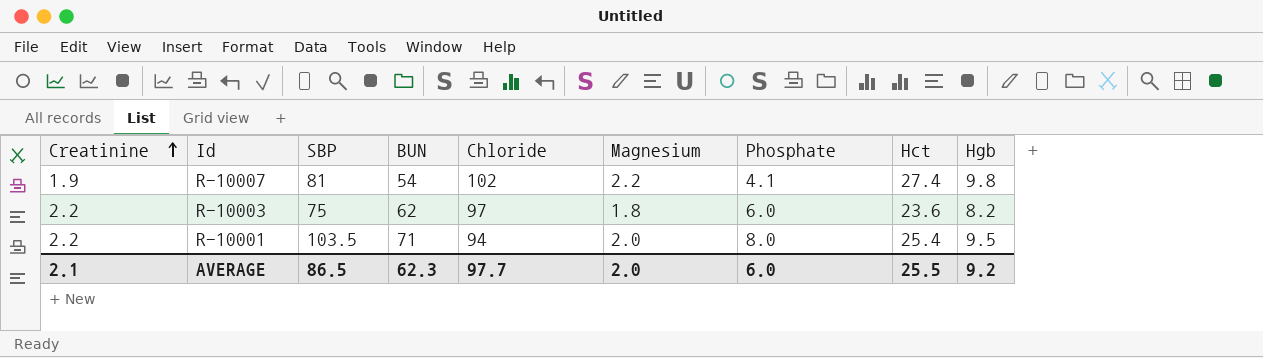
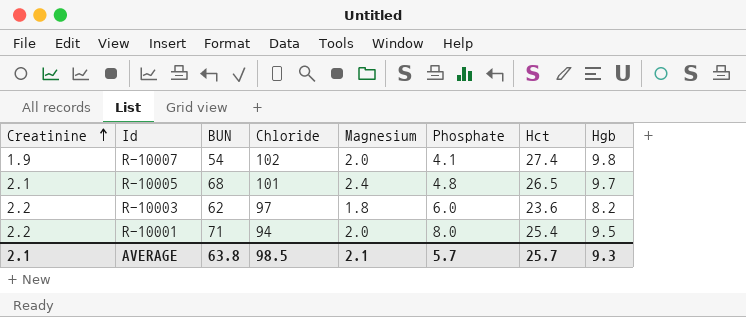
column SBP | position: 3 -> none
R-10007 | Magnesium: 2.2 -> 2.0
row R-10005: none -> 2.1 | 68 | 101 | 2.4 | 4.8 | 26.5 | 9.7
AVERAGE | BUN: 62.3 -> 63.8
AVERAGE | Chloride: 97.7 -> 98.5
AVERAGE | Magnesium: 2.0 -> 2.1
AVERAGE | Phosphate: 6.0 -> 5.7
AVERAGE | Hct: 25.5 -> 25.7
AVERAGE | Hgb: 9.2 -> 9.3

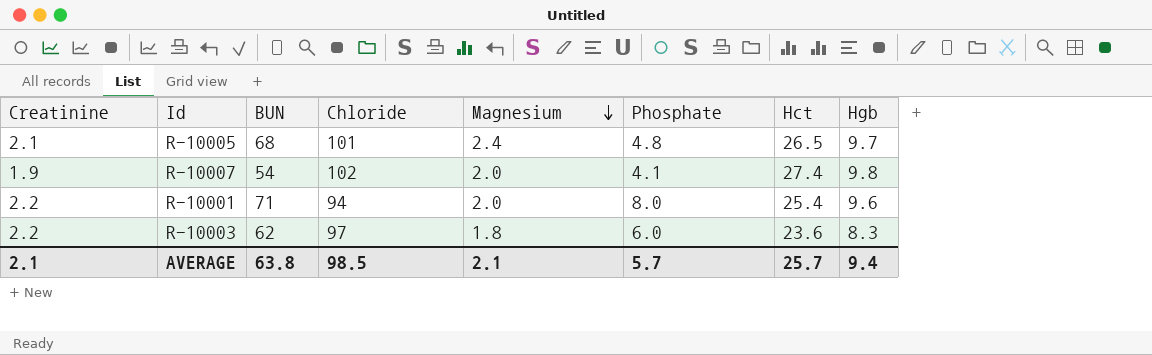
row order: Creatinine ascending -> Magnesium descending
R-10001 | Hgb: 9.5 -> 9.6
R-10003 | Hgb: 8.2 -> 8.3
AVERAGE | Hgb: 9.3 -> 9.4

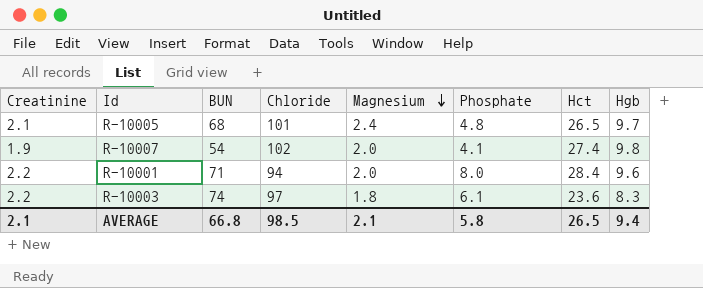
R-10001 | Hct: 25.4 -> 28.4
R-10003 | BUN: 62 -> 74
R-10003 | Phosphate: 6.0 -> 6.1
AVERAGE | BUN: 63.8 -> 66.8
AVERAGE | Phosphate: 5.7 -> 5.8
AVERAGE | Hct: 25.7 -> 26.5

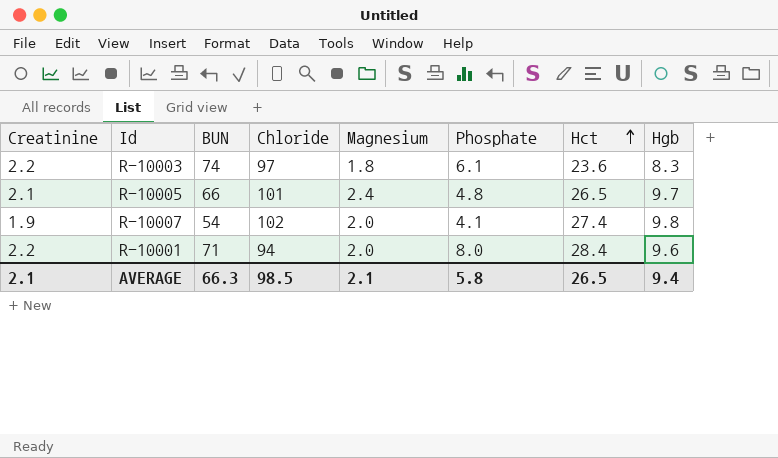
row order: Magnesium descending -> Hct ascending
R-10005 | BUN: 68 -> 66
AVERAGE | BUN: 66.8 -> 66.3

